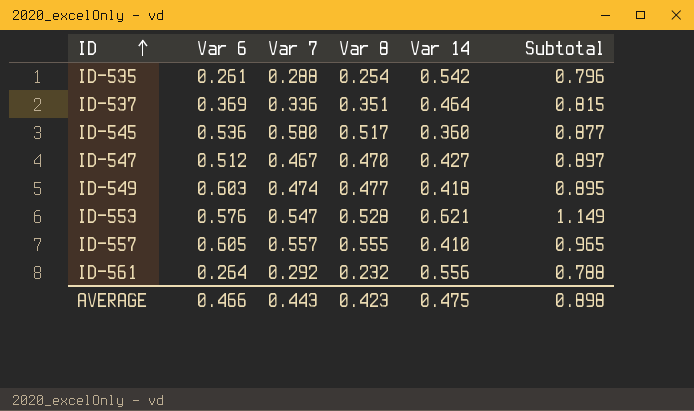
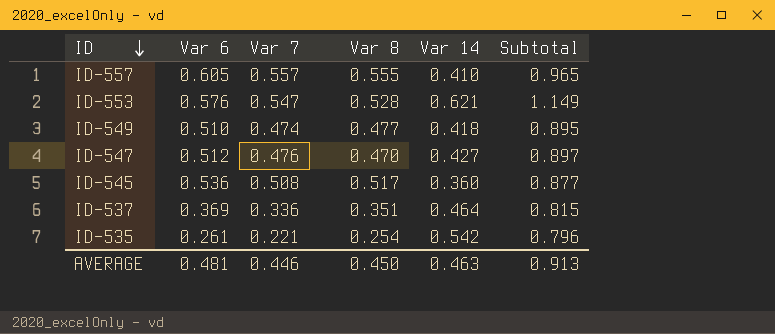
row order: ID ascending -> ID descending
row ID-561: 0.264 | 0.292 | 0.232 | 0.556 | 0.788 -> none
ID-549 | Var 6: 0.603 -> 0.510
ID-547 | Var 7: 0.467 -> 0.476
ID-545 | Var 7: 0.580 -> 0.508
ID-535 | Var 7: 0.288 -> 0.221
AVERAGE | Var 6: 0.466 -> 0.481
AVERAGE | Var 7: 0.443 -> 0.446
AVERAGE | Var 8: 0.423 -> 0.450
AVERAGE | Var 14: 0.475 -> 0.463
AVERAGE | Subtotal: 0.898 -> 0.913

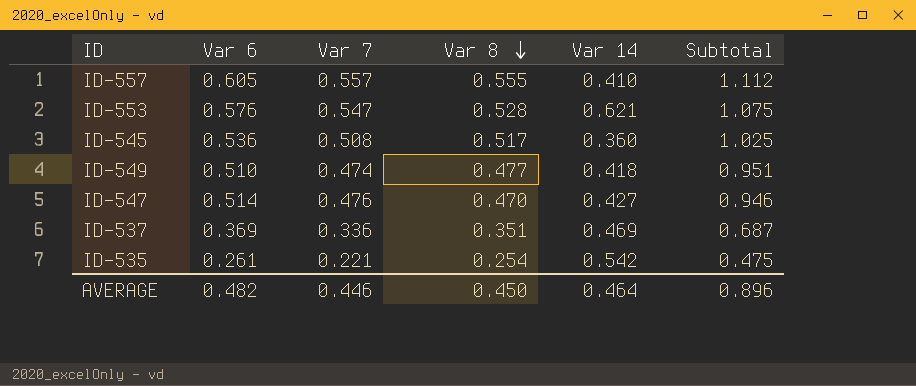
row order: ID descending -> Var 8 descending
column Subtotal | formula: [Var 8] + [Var 14] -> [Var 7] + [Var 8]
ID-547 | Var 6: 0.512 -> 0.514
ID-537 | Var 14: 0.464 -> 0.469
AVERAGE | Var 6: 0.481 -> 0.482
AVERAGE | Var 14: 0.463 -> 0.464
AVERAGE | Subtotal: 0.913 -> 0.896

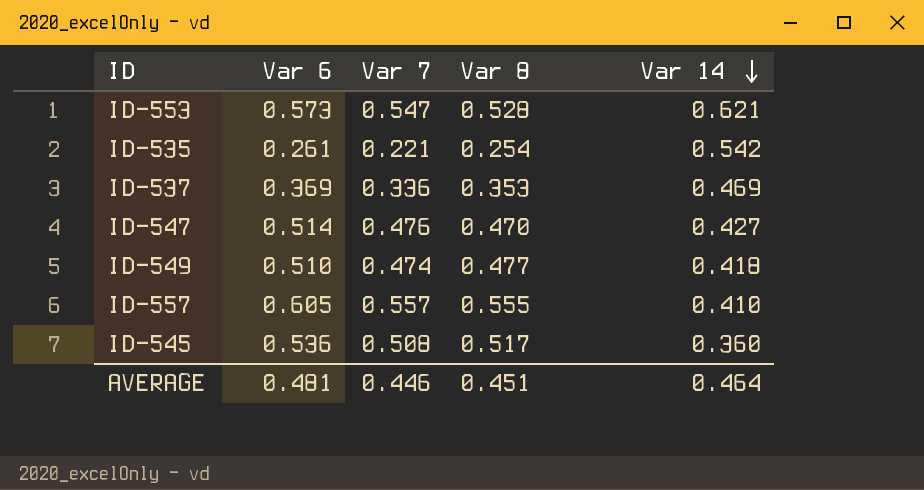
row order: Var 8 descending -> Var 14 descending
column Subtotal | formula: [Var 7] + [Var 8] -> none
ID-553 | Var 6: 0.576 -> 0.573
ID-537 | Var 8: 0.351 -> 0.353
AVERAGE | Var 6: 0.482 -> 0.481
AVERAGE | Var 8: 0.450 -> 0.451

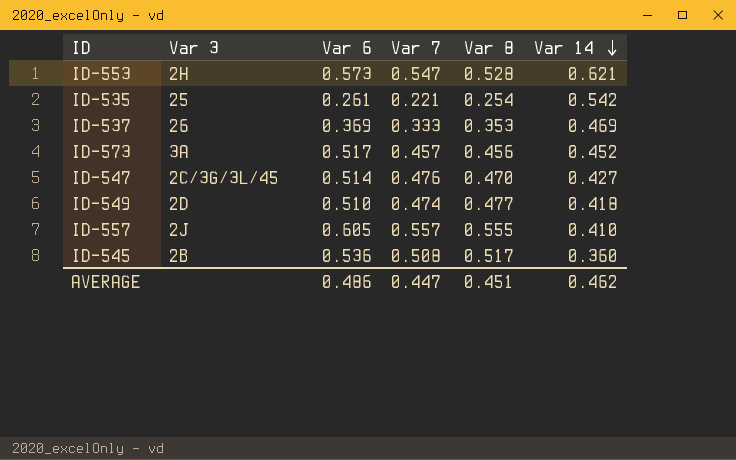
column Var 3 | position: none -> 2
ID-537 | Var 7: 0.336 -> 0.333
row ID-573: none -> 3A | 0.517 | 0.457 | 0.456 | 0.452
AVERAGE | Var 6: 0.481 -> 0.486
AVERAGE | Var 7: 0.446 -> 0.447
AVERAGE | Var 14: 0.464 -> 0.462

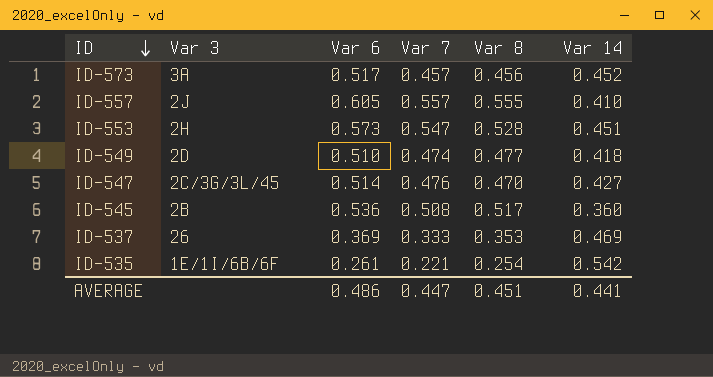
row order: Var 14 descending -> ID descending
ID-553 | Var 14: 0.621 -> 0.451
ID-535 | Var 3: 25 -> 1E/1I/6B/6F
AVERAGE | Var 14: 0.462 -> 0.441

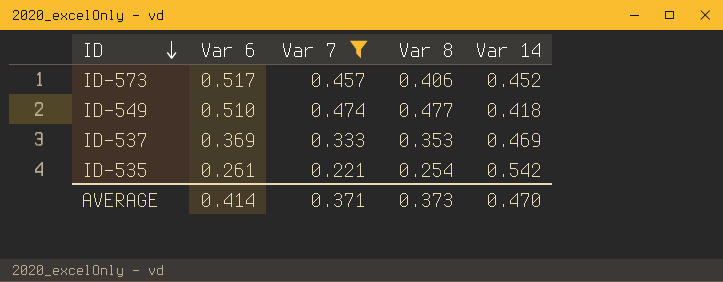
filter: none -> Var 7 <= 0.474
column Var 3 | position: 2 -> none
ID-573 | Var 8: 0.456 -> 0.406
AVERAGE | Var 6: 0.486 -> 0.414
AVERAGE | Var 7: 0.447 -> 0.371
AVERAGE | Var 8: 0.451 -> 0.373
AVERAGE | Var 14: 0.441 -> 0.470

